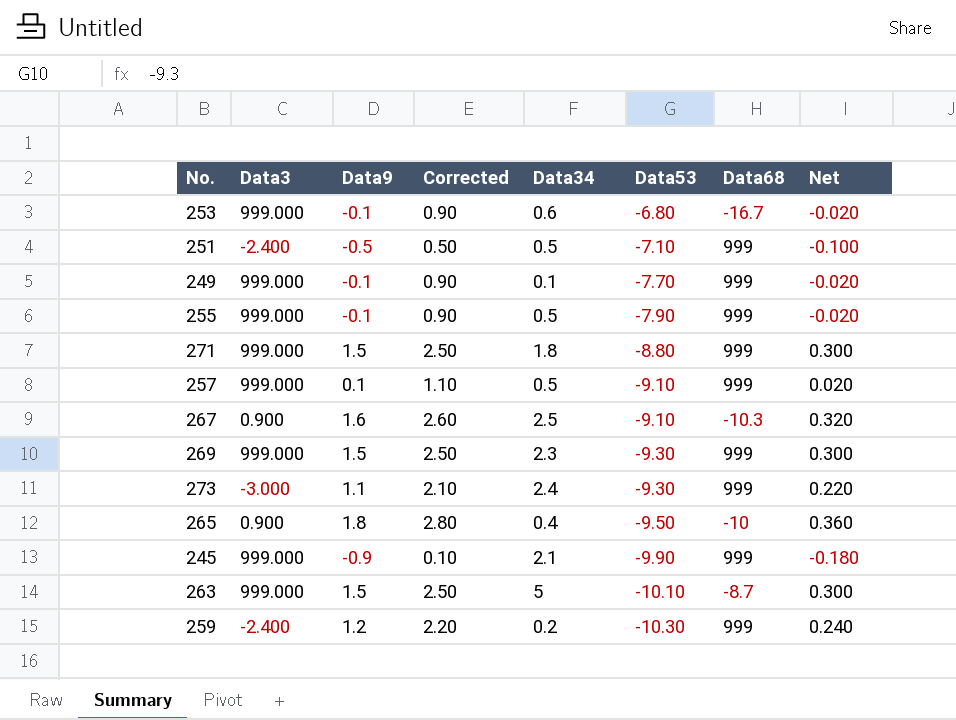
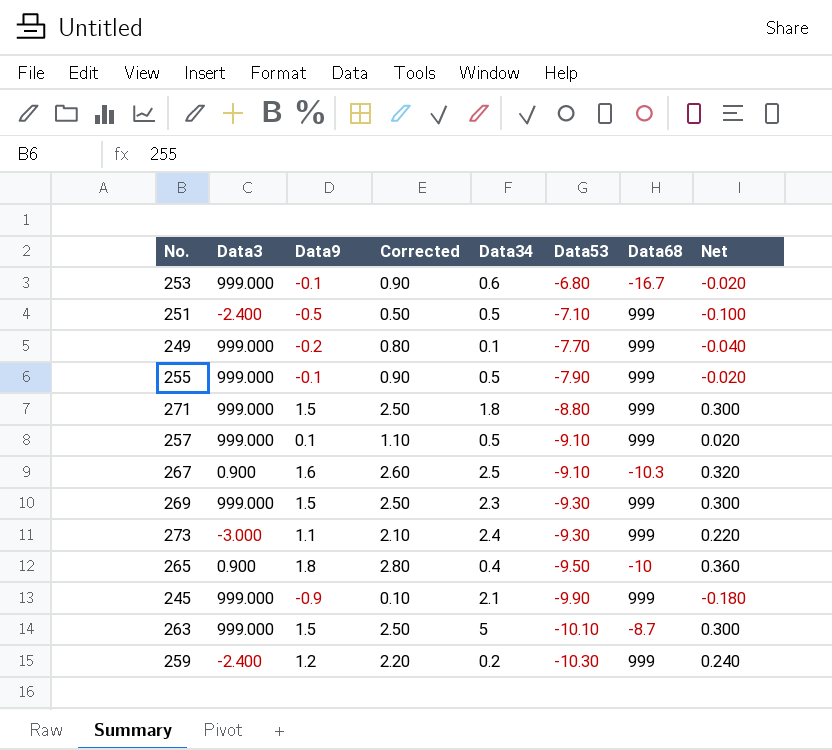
249 | Data9: -0.1 -> -0.2
249 | Corrected: 0.90 -> 0.80
249 | Net: -0.020 -> -0.040

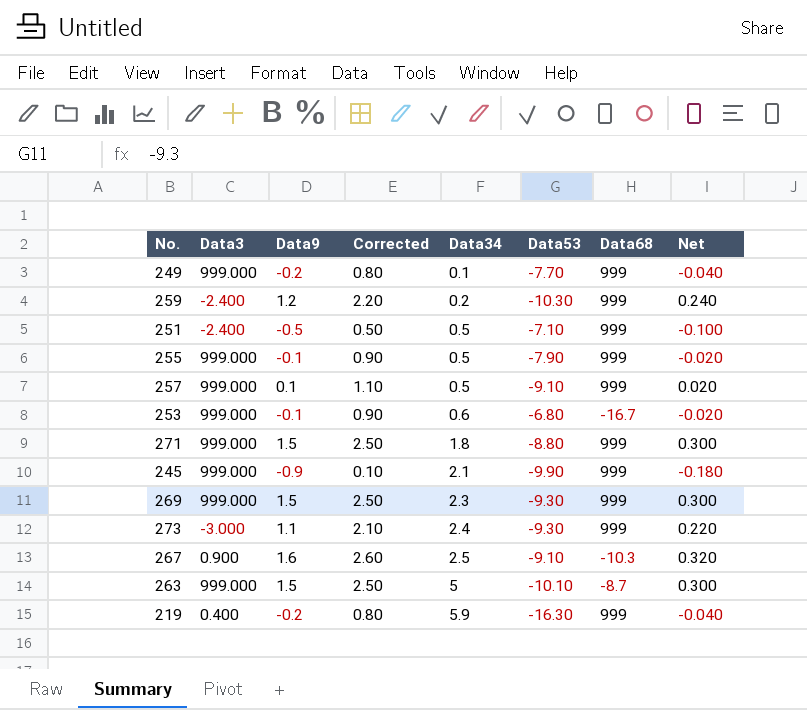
row order: Data53 descending -> Data34 ascending
row 265: 0.900 | 1.8 | 2.80 | 0.4 | -9.50 | -10 | 0.360 -> none
row 219: none -> 0.400 | -0.2 | 0.80 | 5.9 | -16.30 | 999 | -0.040

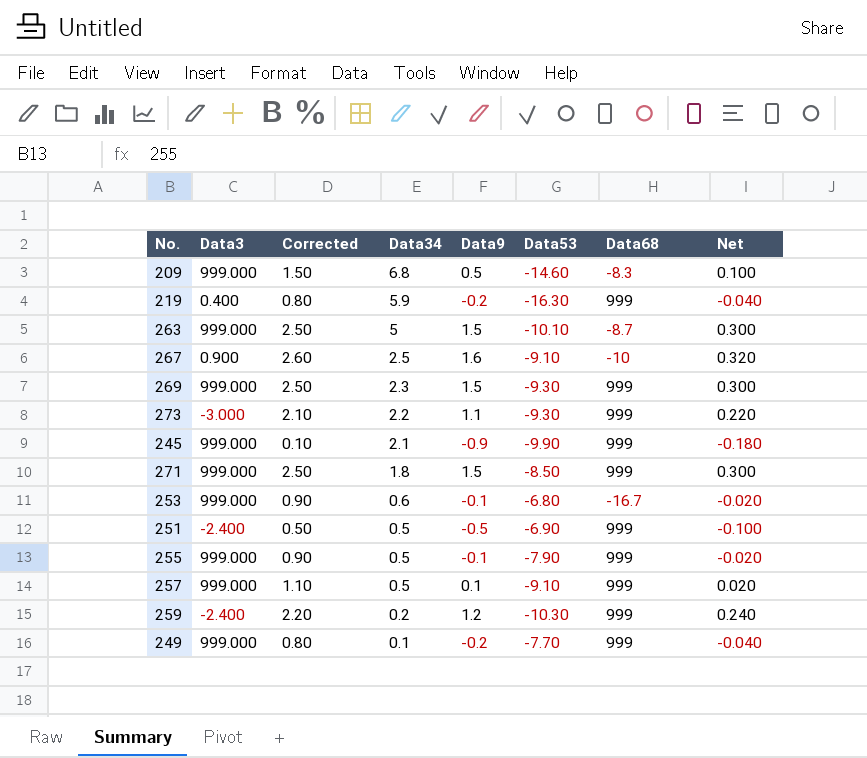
row order: Data34 ascending -> Data34 descending
column Data9 | position: 3 -> 5
row 209: none -> 999.000 | 1.50 | 6.8 | 0.5 | -14.60 | -8.3 | 0.100
267 | Data68: -10.3 -> -10
273 | Data34: 2.4 -> 2.2
271 | Data53: -8.80 -> -8.50
251 | Data53: -7.10 -> -6.90

